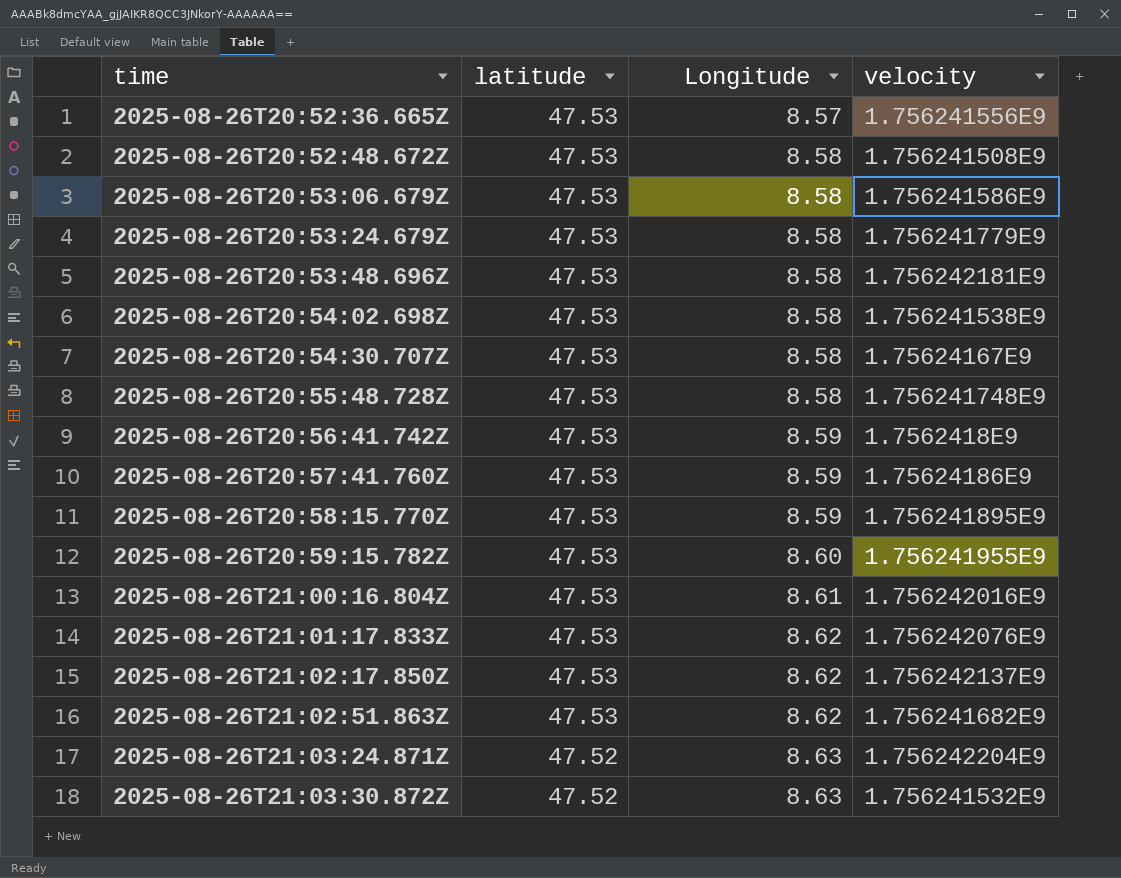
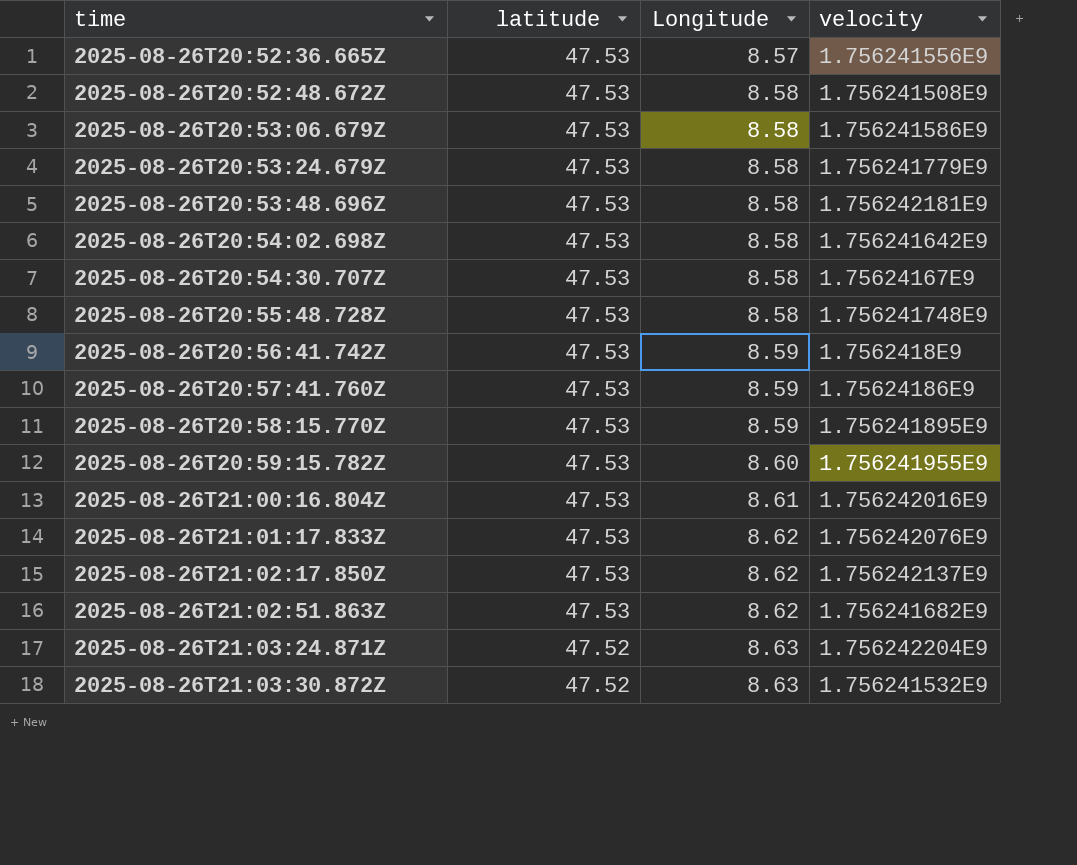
2025-08-26T20:54:02.698Z | velocity: 1.756241538E9 -> 1.756241642E9

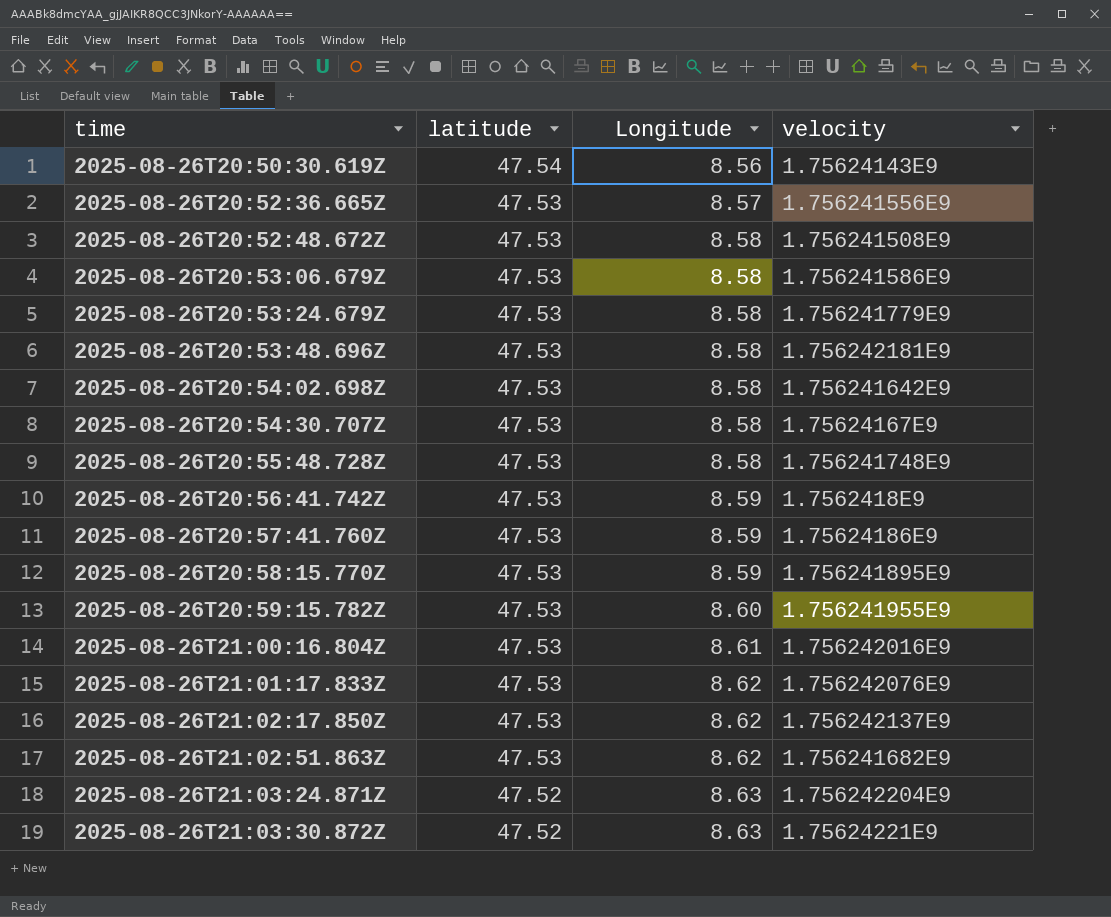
row 2025-08-26T20:50:30.619Z: none -> 47.54 | 8.56 | 1.75624143E9
2025-08-26T21:03:30.872Z | velocity: 1.756241532E9 -> 1.75624221E9

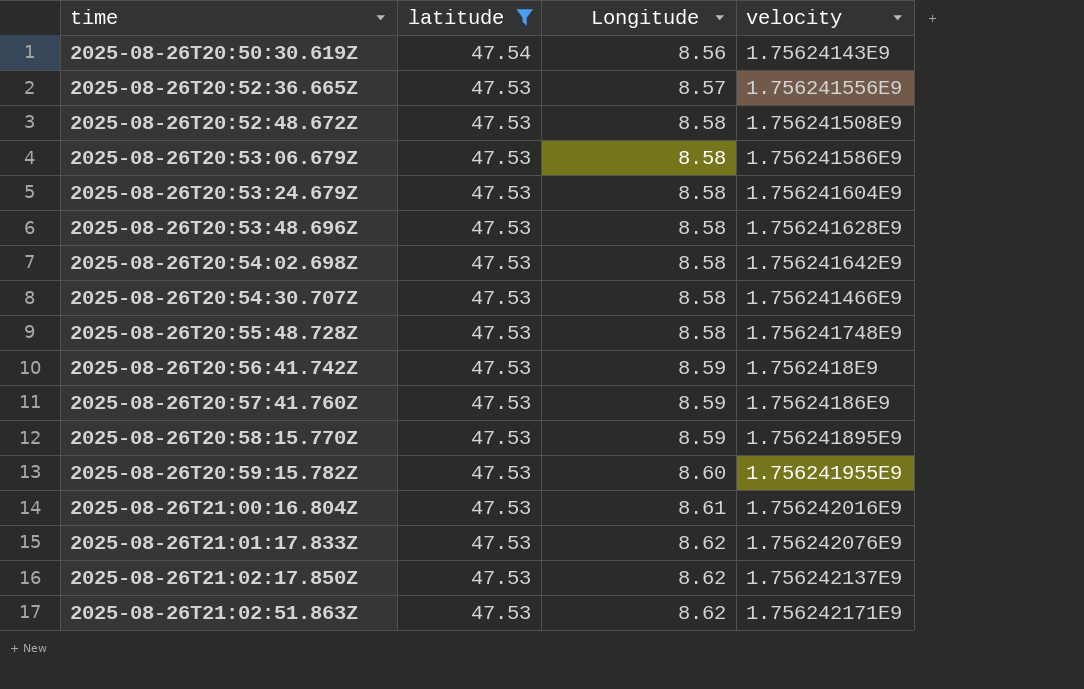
filter: none -> latitude != 47.52
2025-08-26T20:53:24.679Z | velocity: 1.756241779E9 -> 1.756241604E9
2025-08-26T20:53:48.696Z | velocity: 1.756242181E9 -> 1.756241628E9
2025-08-26T20:54:30.707Z | velocity: 1.75624167E9 -> 1.756241466E9
2025-08-26T21:02:51.863Z | velocity: 1.756241682E9 -> 1.756242171E9

